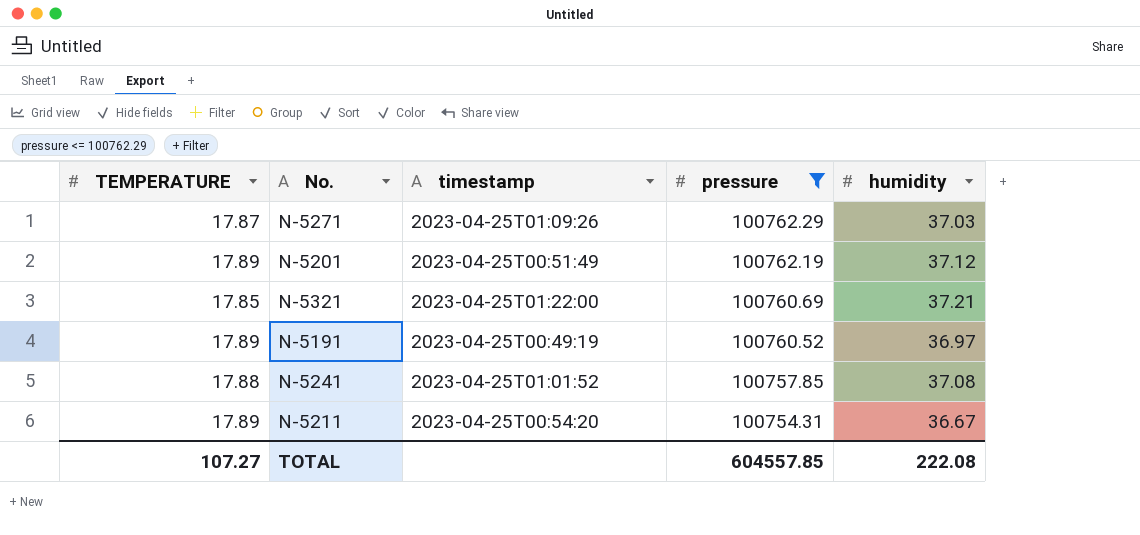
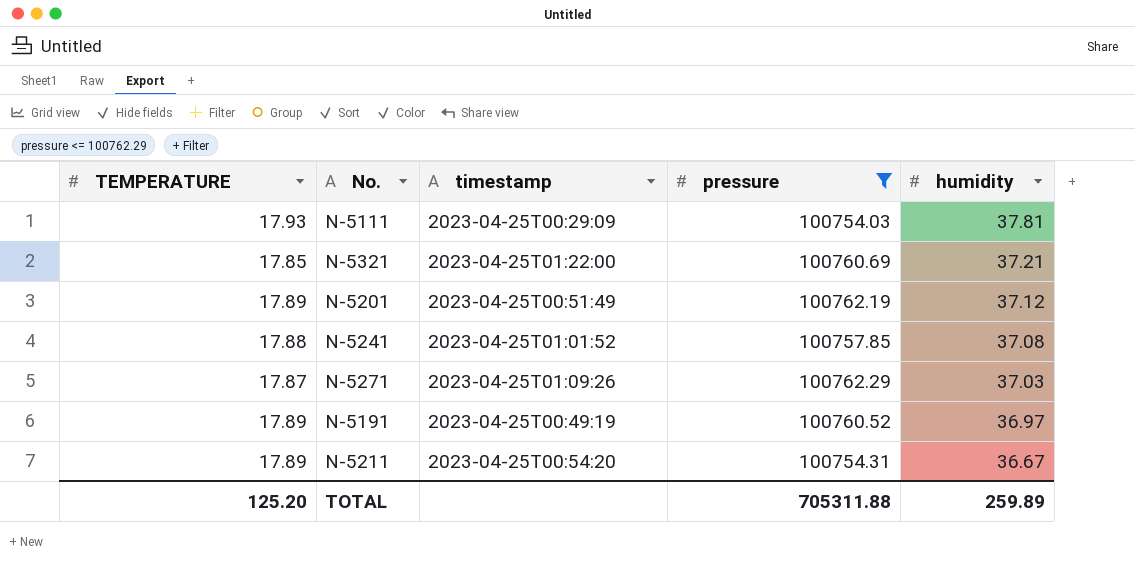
row order: pressure descending -> humidity descending
row N-5111: none -> 17.93 | 2023-04-25T00:29:09 | 100754.03 | 37.81
TOTAL | TEMPERATURE: 107.27 -> 125.20
TOTAL | pressure: 604557.85 -> 705311.88
TOTAL | humidity: 222.08 -> 259.89

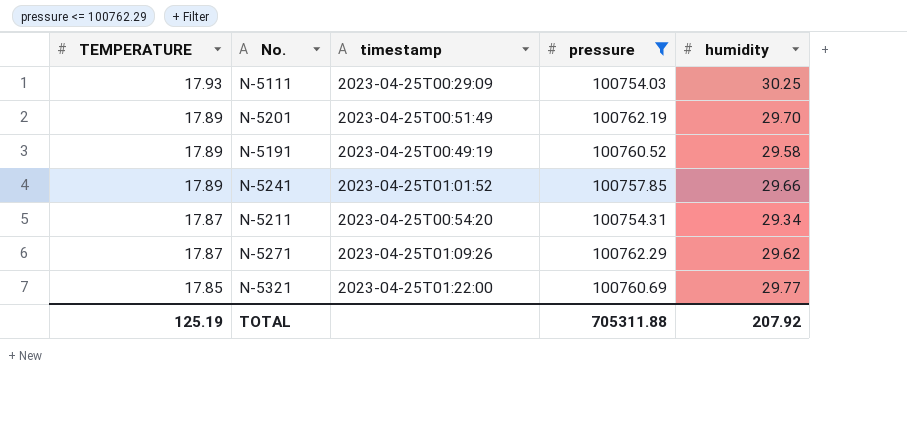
row order: humidity descending -> TEMPERATURE descending
N-5111 | humidity: 37.81 -> 30.25
N-5201 | humidity: 37.12 -> 29.70
N-5191 | humidity: 36.97 -> 29.58
N-5241 | TEMPERATURE: 17.88 -> 17.89
N-5241 | humidity: 37.08 -> 29.66
N-5211 | TEMPERATURE: 17.89 -> 17.87
N-5211 | humidity: 36.67 -> 29.34
N-5271 | humidity: 37.03 -> 29.62
N-5321 | humidity: 37.21 -> 29.77
TOTAL | TEMPERATURE: 125.20 -> 125.19
TOTAL | humidity: 259.89 -> 207.92

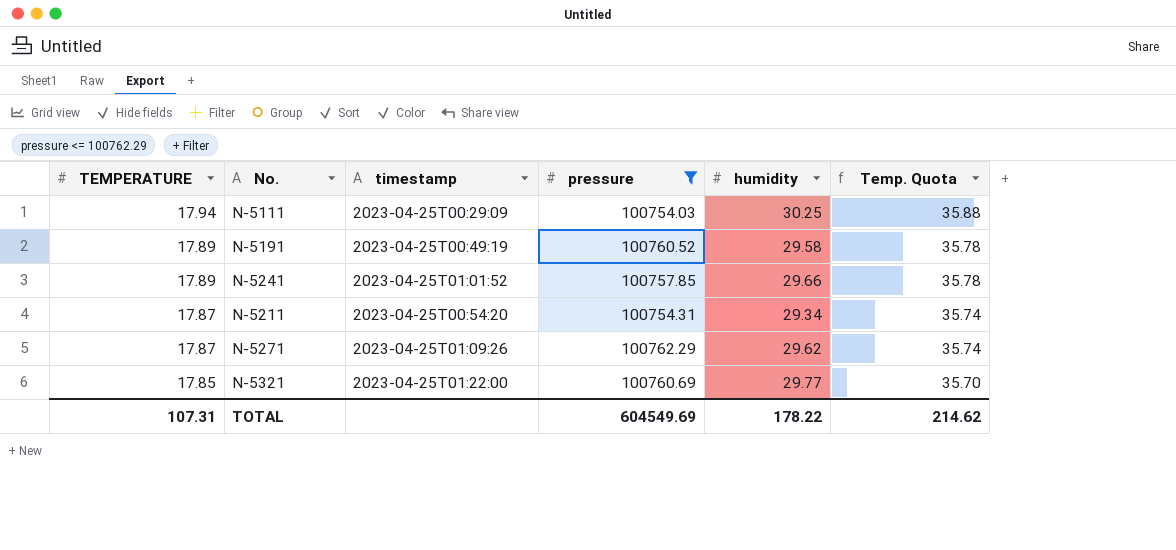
column Temp. Quota | formula: none -> [TEMPERATURE] * 2
row N-5201: 17.89 | 2023-04-25T00:51:49 | 100762.19 | 29.70 -> none
N-5111 | TEMPERATURE: 17.93 -> 17.94
TOTAL | TEMPERATURE: 125.19 -> 107.31
TOTAL | pressure: 705311.88 -> 604549.69
TOTAL | humidity: 207.92 -> 178.22

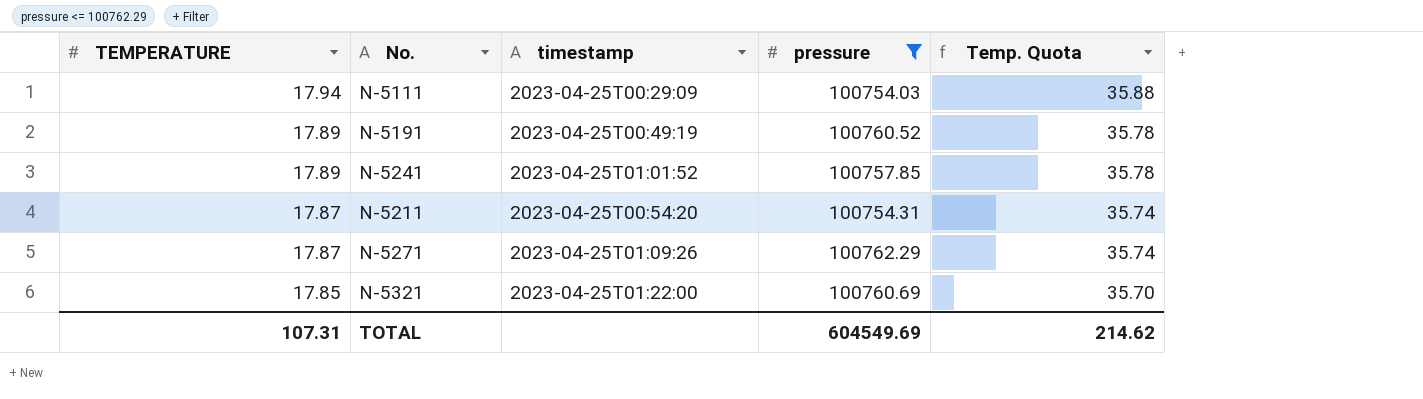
column humidity | position: 5 -> none

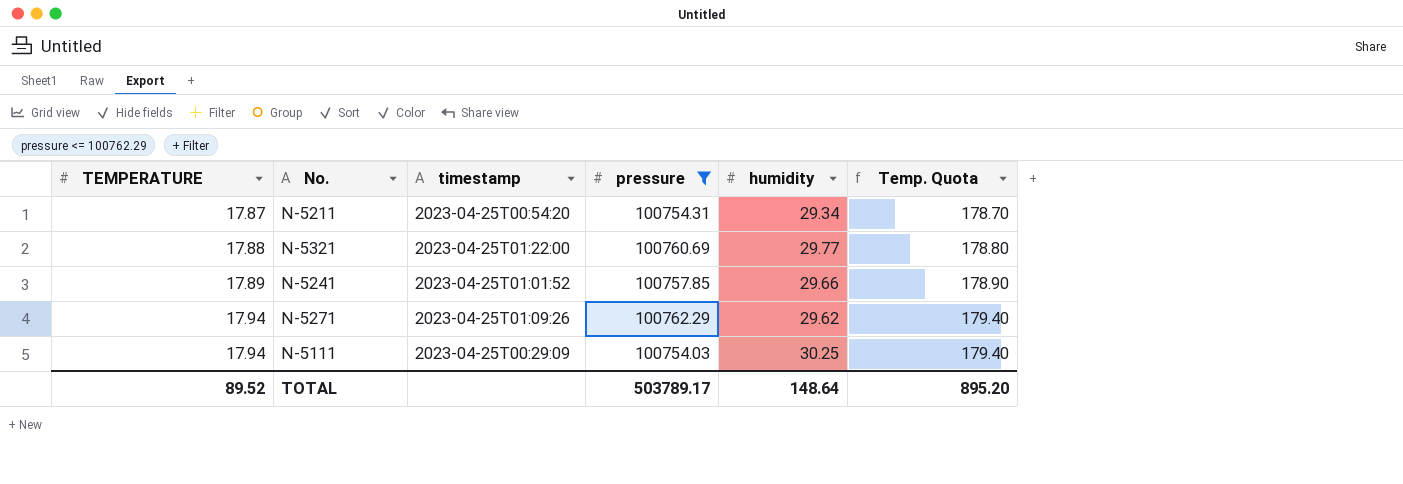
row order: TEMPERATURE descending -> TEMPERATURE ascending
column humidity | position: none -> 5
column Temp. Quota | formula: [TEMPERATURE] * 2 -> [TEMPERATURE] * 10
row N-5191: 17.89 | 2023-04-25T00:49:19 | 100760.52 | 35.78 -> none
N-5321 | TEMPERATURE: 17.85 -> 17.88
N-5271 | TEMPERATURE: 17.87 -> 17.94
TOTAL | TEMPERATURE: 107.31 -> 89.52
TOTAL | pressure: 604549.69 -> 503789.17
TOTAL | Temp. Quota: 214.62 -> 895.20

